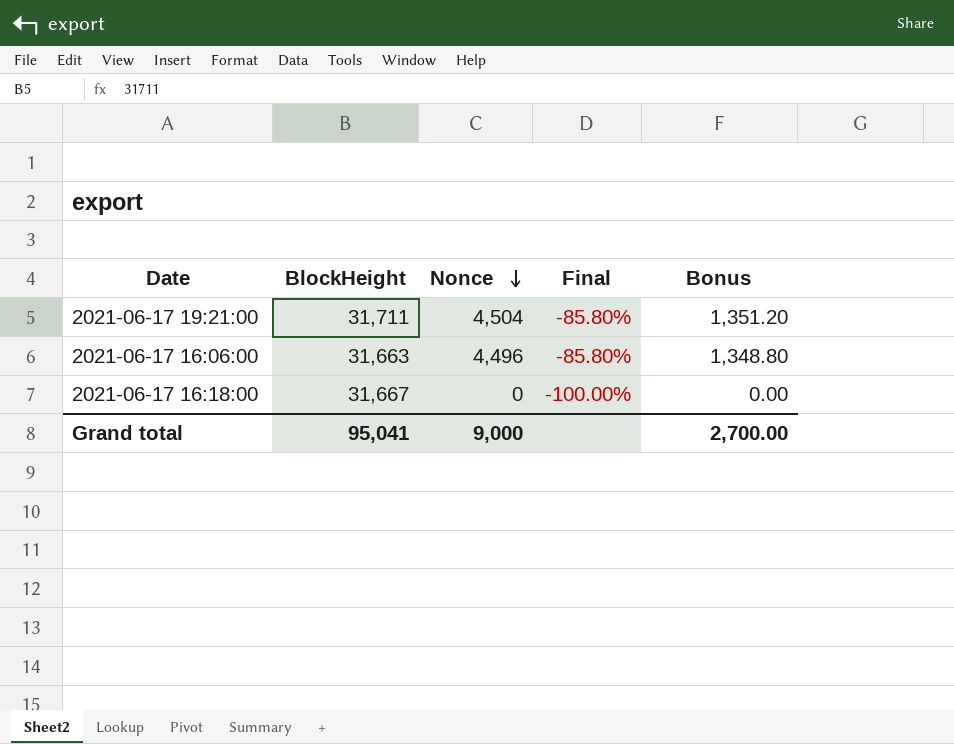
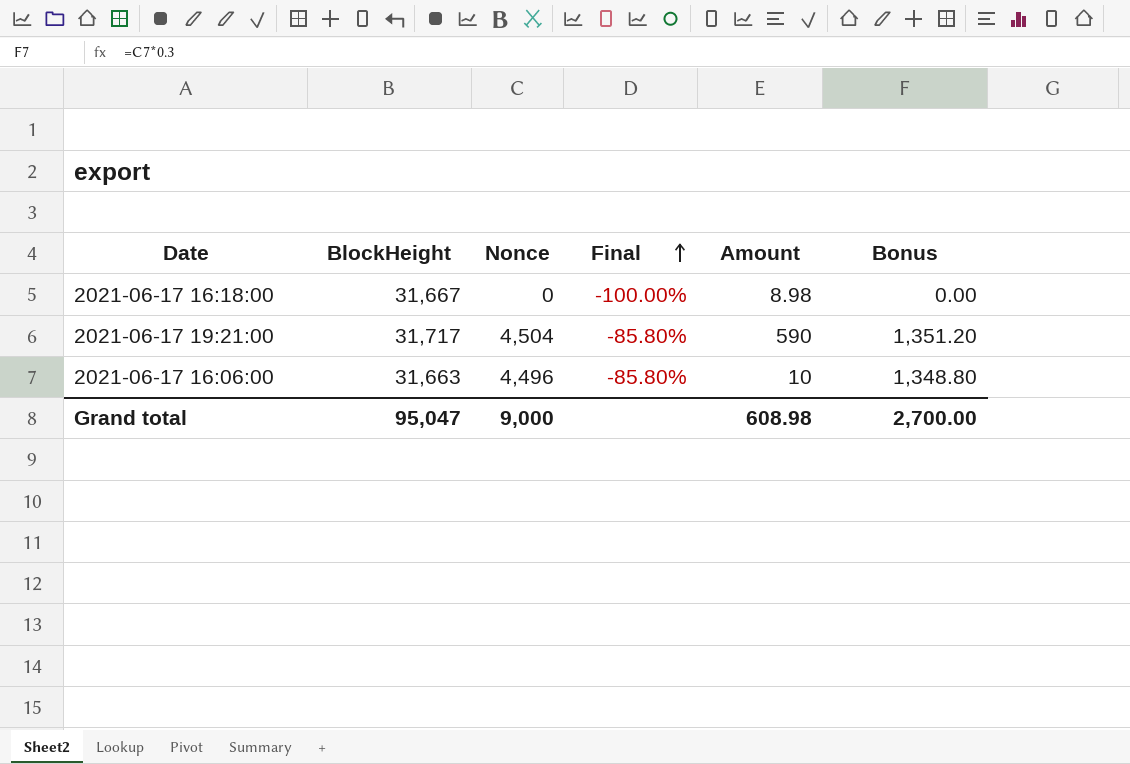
row order: Nonce descending -> Final ascending
column Amount | position: none -> 5
2021-06-17 19:21:00 | BlockHeight: 31,711 -> 31,717
Grand total | BlockHeight: 95,041 -> 95,047

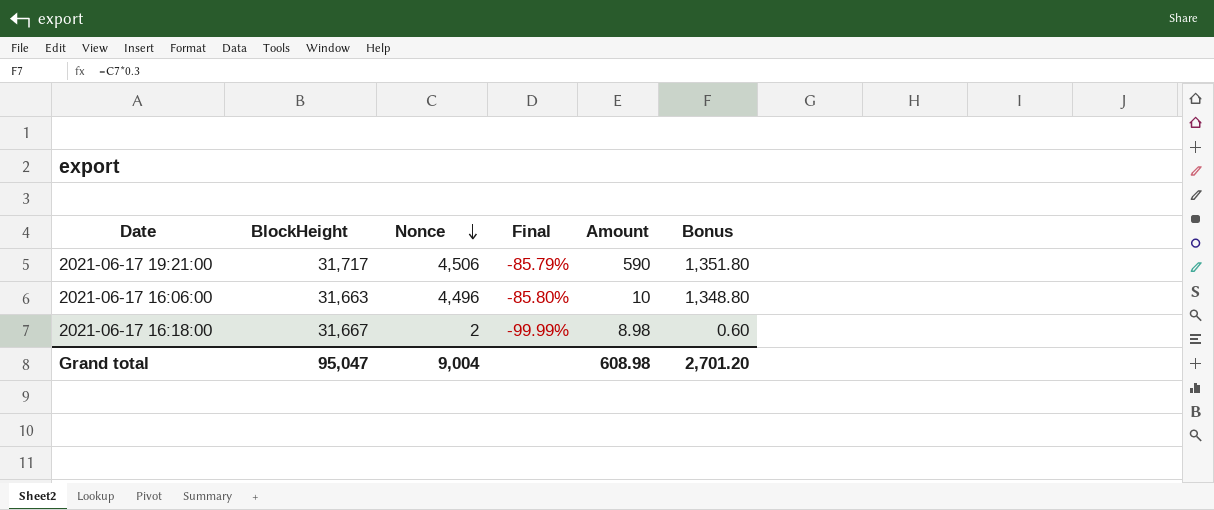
row order: Final ascending -> Nonce descending
2021-06-17 19:21:00 | Nonce: 4,504 -> 4,506
2021-06-17 19:21:00 | Final: -85.80% -> -85.79%
2021-06-17 19:21:00 | Bonus: 1,351.20 -> 1,351.80
2021-06-17 16:18:00 | Nonce: 0 -> 2
2021-06-17 16:18:00 | Final: -100.00% -> -99.99%
2021-06-17 16:18:00 | Bonus: 0.00 -> 0.60
Grand total | Nonce: 9,000 -> 9,004
Grand total | Bonus: 2,700.00 -> 2,701.20

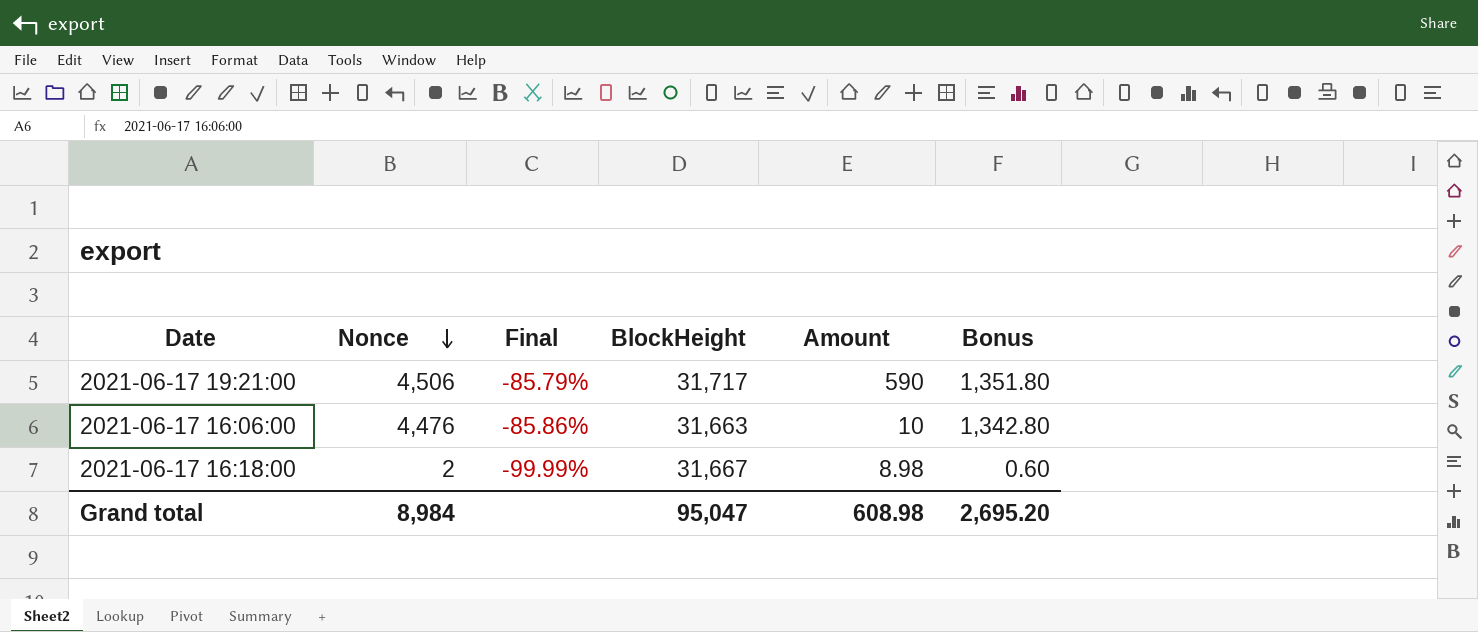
column BlockHeight | position: 2 -> 4
2021-06-17 16:06:00 | Nonce: 4,496 -> 4,476
2021-06-17 16:06:00 | Final: -85.80% -> -85.86%
2021-06-17 16:06:00 | Bonus: 1,348.80 -> 1,342.80
Grand total | Nonce: 9,004 -> 8,984
Grand total | Bonus: 2,701.20 -> 2,695.20

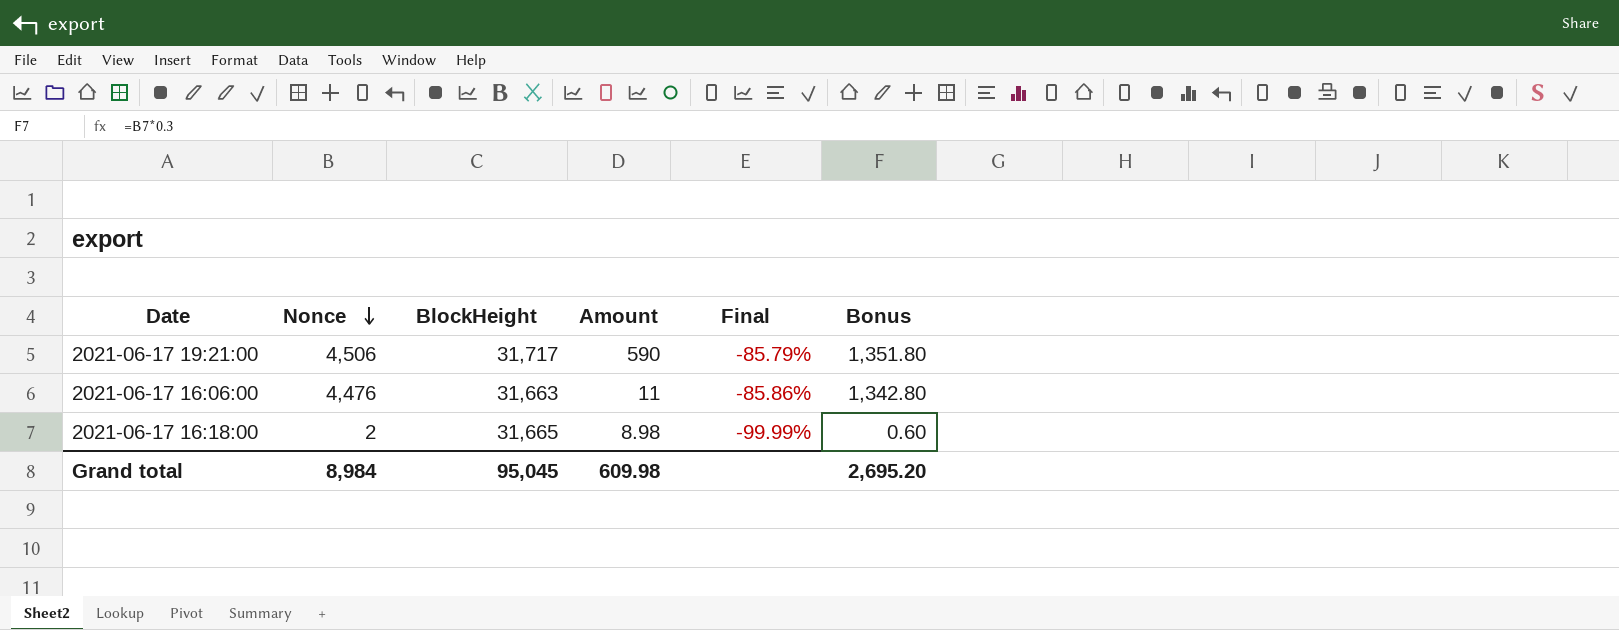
column Final | position: 3 -> 5
2021-06-17 16:06:00 | Amount: 10 -> 11
2021-06-17 16:18:00 | BlockHeight: 31,667 -> 31,665
Grand total | BlockHeight: 95,047 -> 95,045
Grand total | Amount: 608.98 -> 609.98

